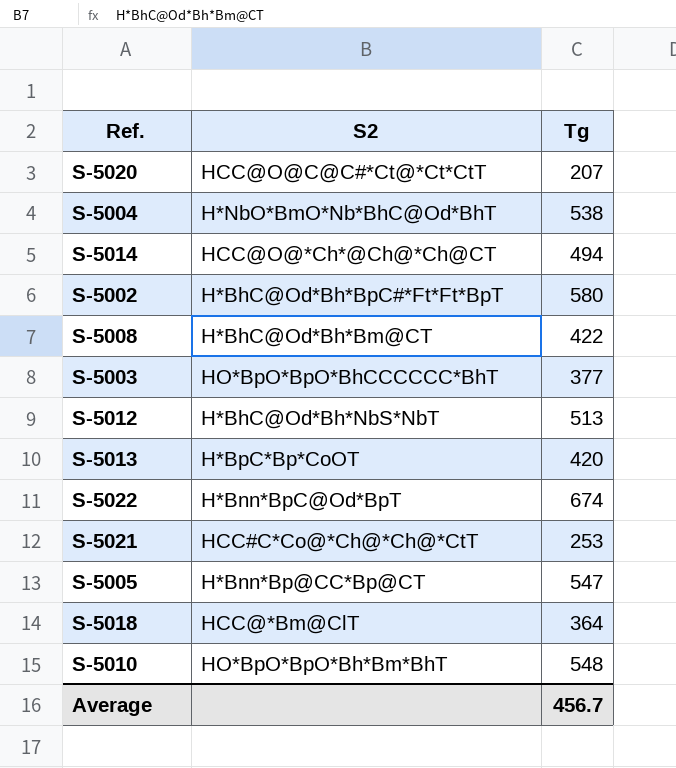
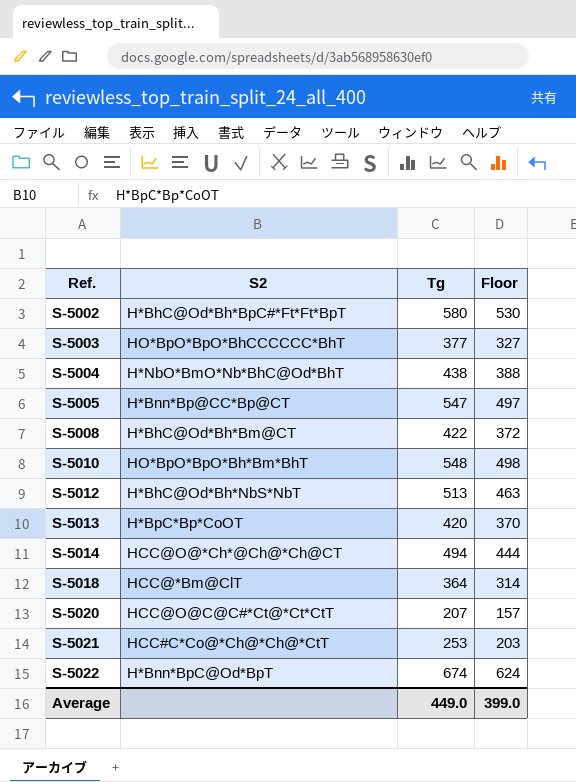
row order: none -> Ref. ascending
column Floor | formula: none -> [Tg] - 50
S-5004 | Tg: 538 -> 438
Average | Tg: 456.7 -> 449.0

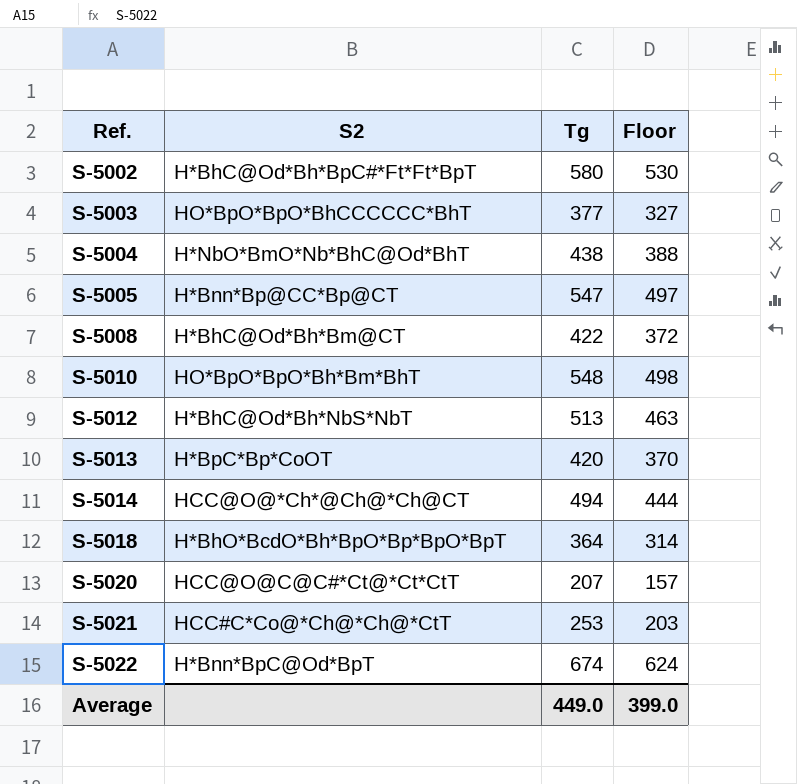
S-5018 | S2: HCC@*Bm@ClT -> H*BhO*BcdO*Bh*BpO*Bp*BpO*BpT

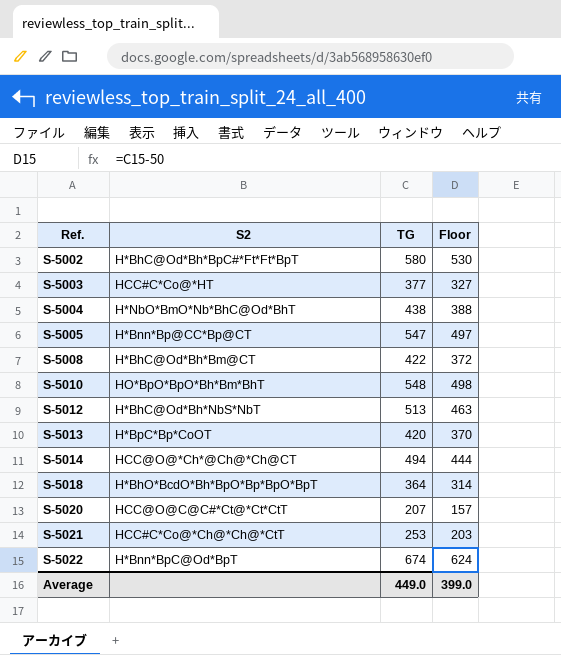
column name: Tg -> TG
S-5003 | S2: HO*BpO*BpO*BhCCCCCC*BhT -> HCC#C*Co@*HT

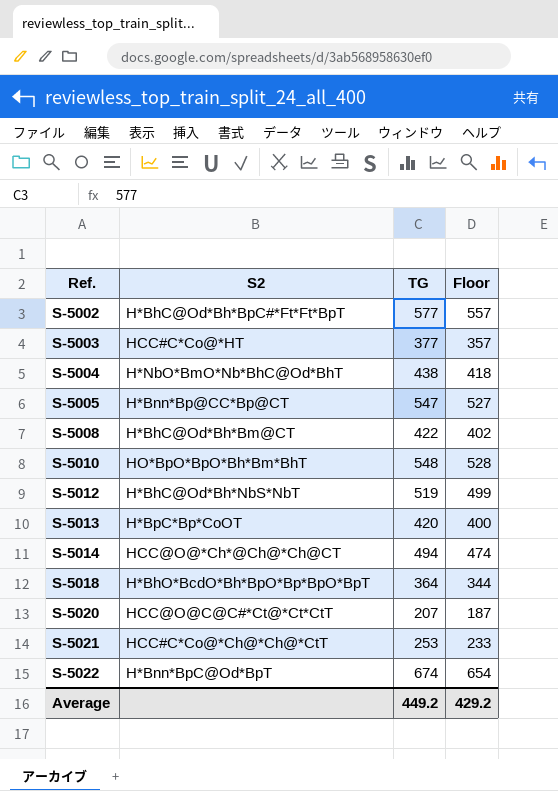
column Floor | formula: [TG] - 50 -> [TG] - 20
S-5002 | TG: 580 -> 577
S-5012 | TG: 513 -> 519
Average | TG: 449.0 -> 449.2
Average | Floor: 399.0 -> 429.2

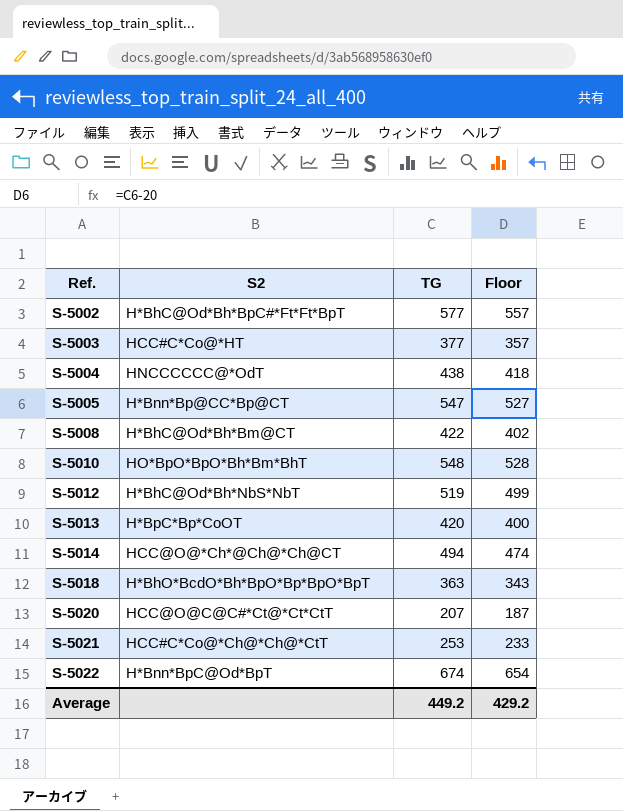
S-5004 | S2: H*NbO*BmO*Nb*BhC@Od*BhT -> HNCCCCCC@*OdT
S-5018 | TG: 364 -> 363
S-5018 | Floor: 344 -> 343

